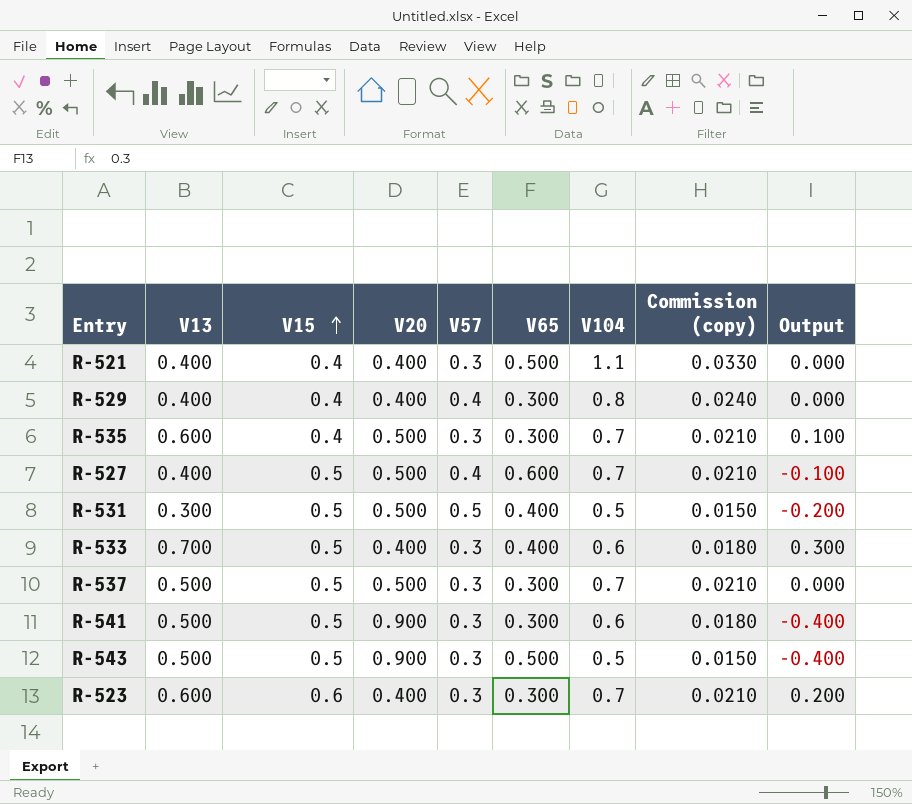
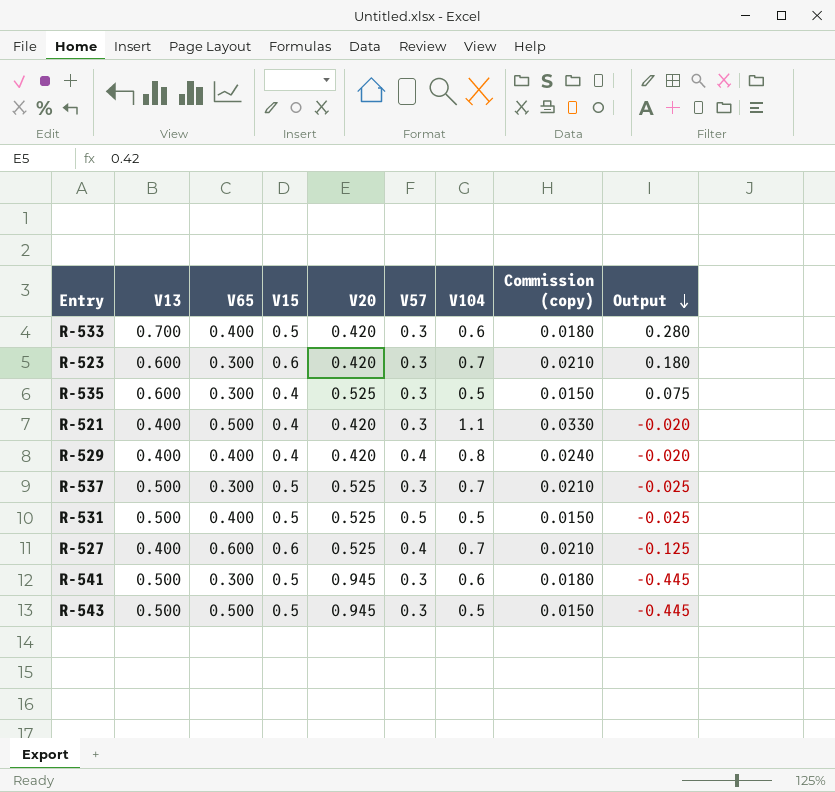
row order: V15 ascending -> Output descending
column V65 | position: 6 -> 3
R-533 | V20: 0.400 -> 0.420
R-533 | Output: 0.300 -> 0.280
R-523 | V20: 0.400 -> 0.420
R-523 | Output: 0.200 -> 0.180
R-535 | V20: 0.500 -> 0.525
R-535 | V104: 0.7 -> 0.5
R-535 | Commission (copy): 0.0210 -> 0.0150
R-535 | Output: 0.100 -> 0.075
R-521 | V20: 0.400 -> 0.420
R-521 | Output: 0.000 -> -0.020
R-529 | V65: 0.300 -> 0.400
R-529 | V20: 0.400 -> 0.420
R-529 | Output: 0.000 -> -0.020
R-537 | V20: 0.500 -> 0.525
R-537 | Output: 0.000 -> -0.025
R-531 | V13: 0.300 -> 0.500
R-531 | V20: 0.500 -> 0.525
R-531 | Output: -0.200 -> -0.025
R-527 | V15: 0.5 -> 0.6
R-527 | V20: 0.500 -> 0.525
R-527 | Output: -0.100 -> -0.125
R-541 | V20: 0.900 -> 0.945
R-541 | Output: -0.400 -> -0.445
R-543 | V20: 0.900 -> 0.945
R-543 | Output: -0.400 -> -0.445

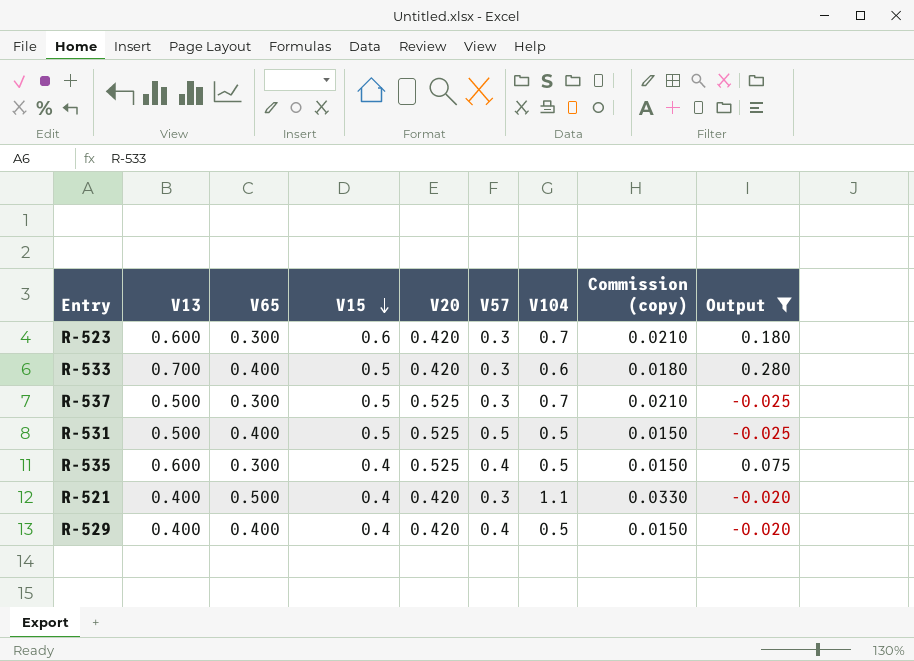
filter: none -> Output >= -0.025
row order: Output descending -> V15 descending
R-535 | V57: 0.3 -> 0.4
R-529 | V104: 0.8 -> 0.5
R-529 | Commission (copy): 0.0240 -> 0.0150

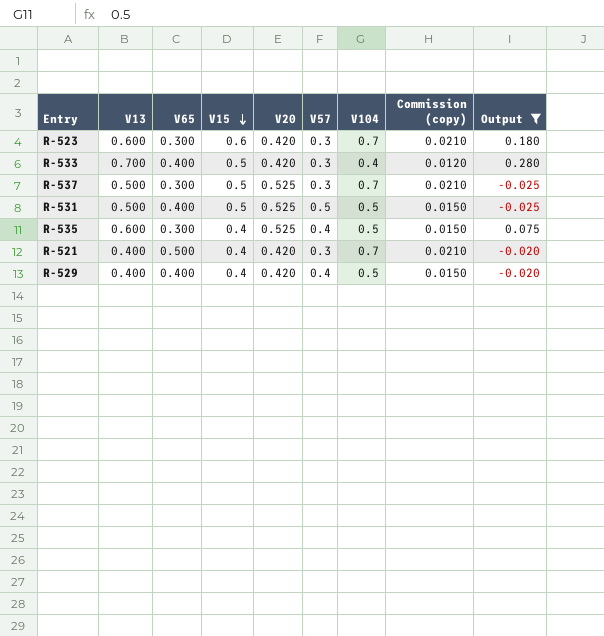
R-533 | V104: 0.6 -> 0.4
R-533 | Commission (copy): 0.0180 -> 0.0120
R-521 | V104: 1.1 -> 0.7
R-521 | Commission (copy): 0.0330 -> 0.0210

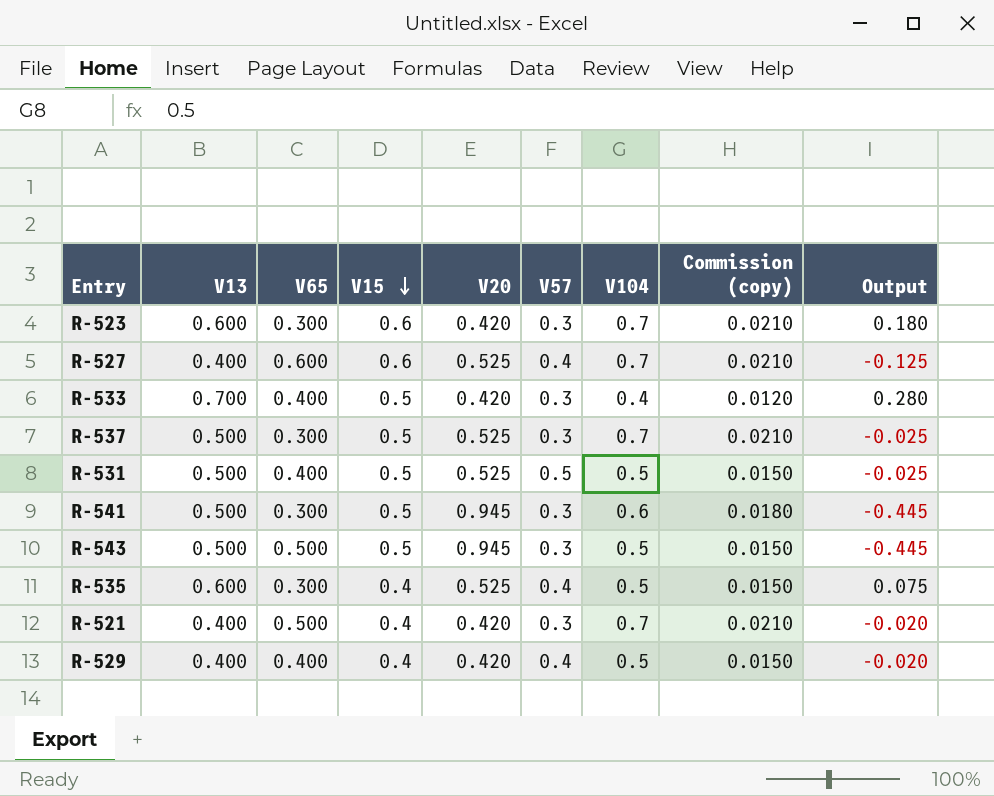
filter: Output >= -0.025 -> none

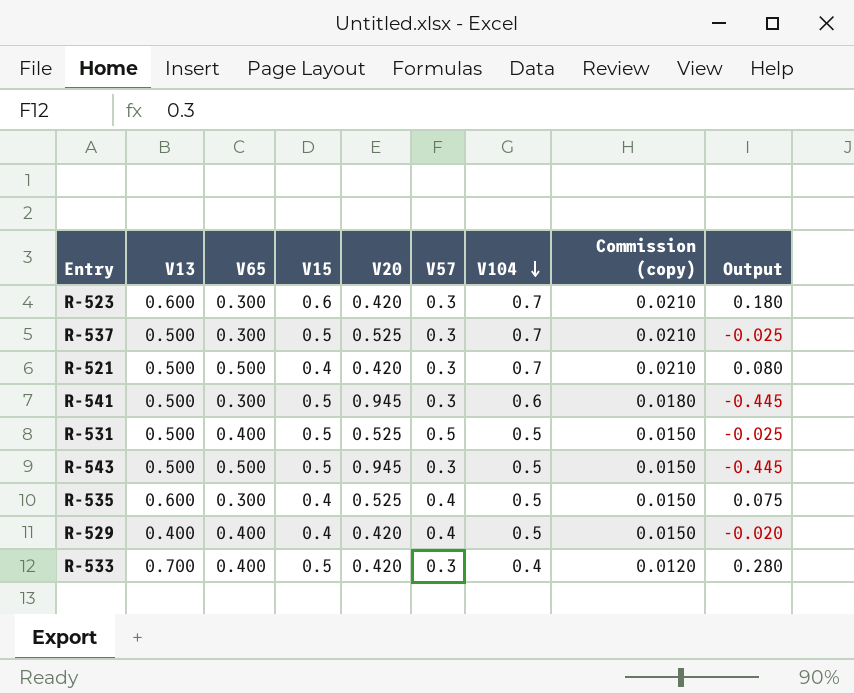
row order: V15 descending -> V104 descending
row R-527: 0.400 | 0.600 | 0.6 | 0.525 | 0.4 | 0.7 | 0.0210 | -0.125 -> none
R-521 | V13: 0.400 -> 0.500
R-521 | Output: -0.020 -> 0.080

